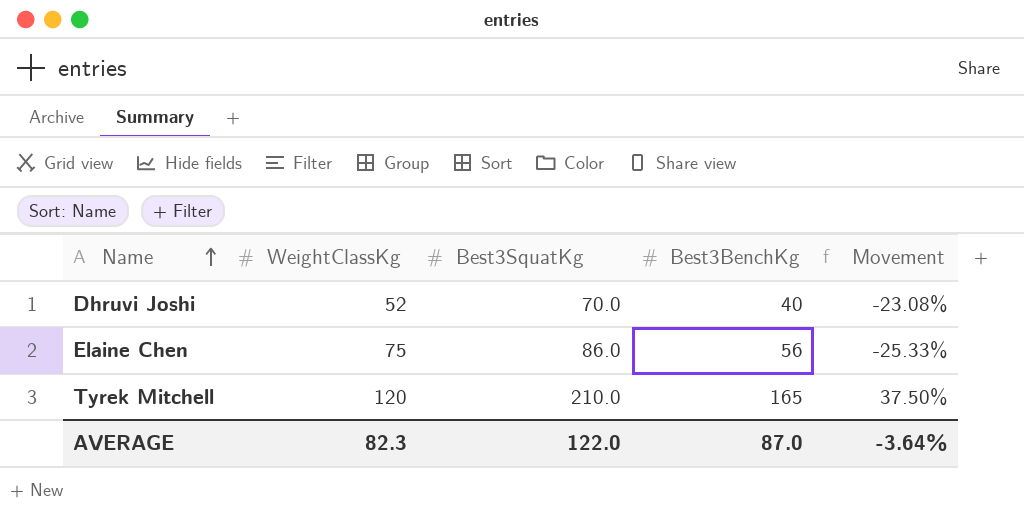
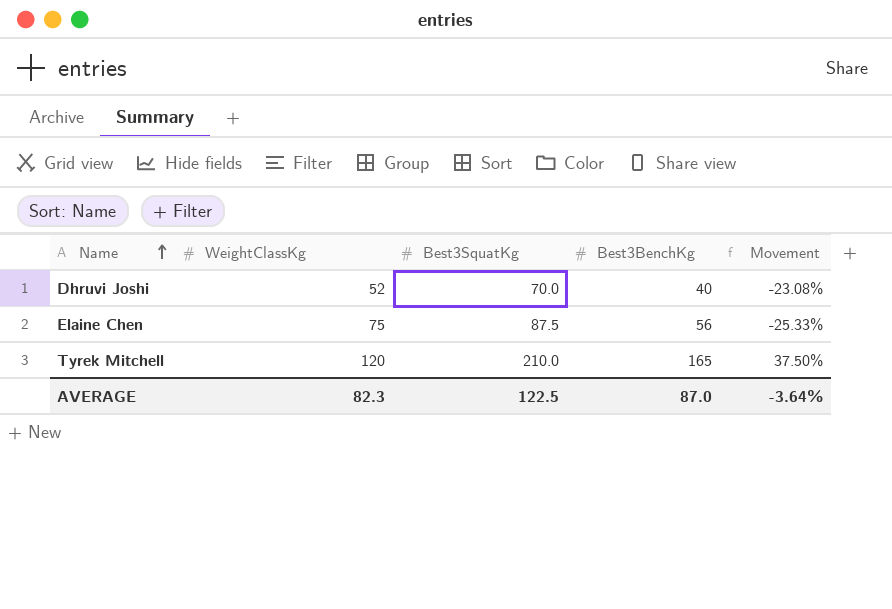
Elaine Chen | Best3SquatKg: 86.0 -> 87.5
AVERAGE | Best3SquatKg: 122.0 -> 122.5

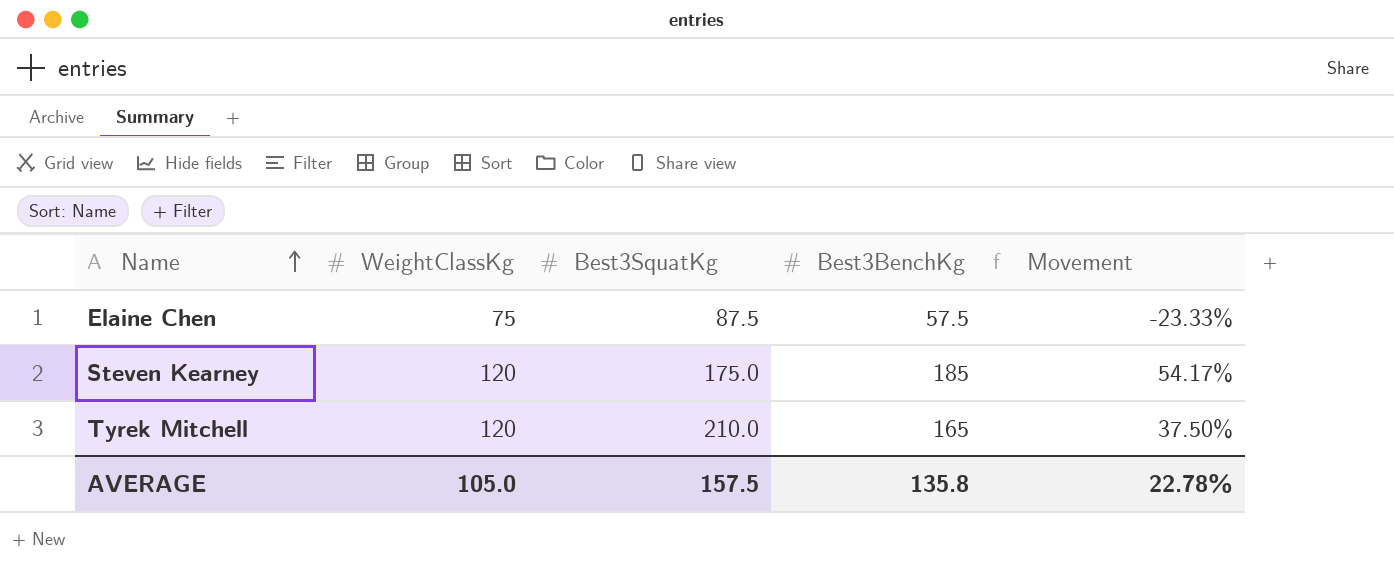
row Dhruvi Joshi: 52 | 70.0 | 40 | -23.08% -> none
Elaine Chen | Best3BenchKg: 56 -> 57.5
Elaine Chen | Movement: -25.33% -> -23.33%
row Steven Kearney: none -> 120 | 175.0 | 185 | 54.17%
AVERAGE | WeightClassKg: 82.3 -> 105.0
AVERAGE | Best3SquatKg: 122.5 -> 157.5
AVERAGE | Best3BenchKg: 87.0 -> 135.8
AVERAGE | Movement: -3.64% -> 22.78%

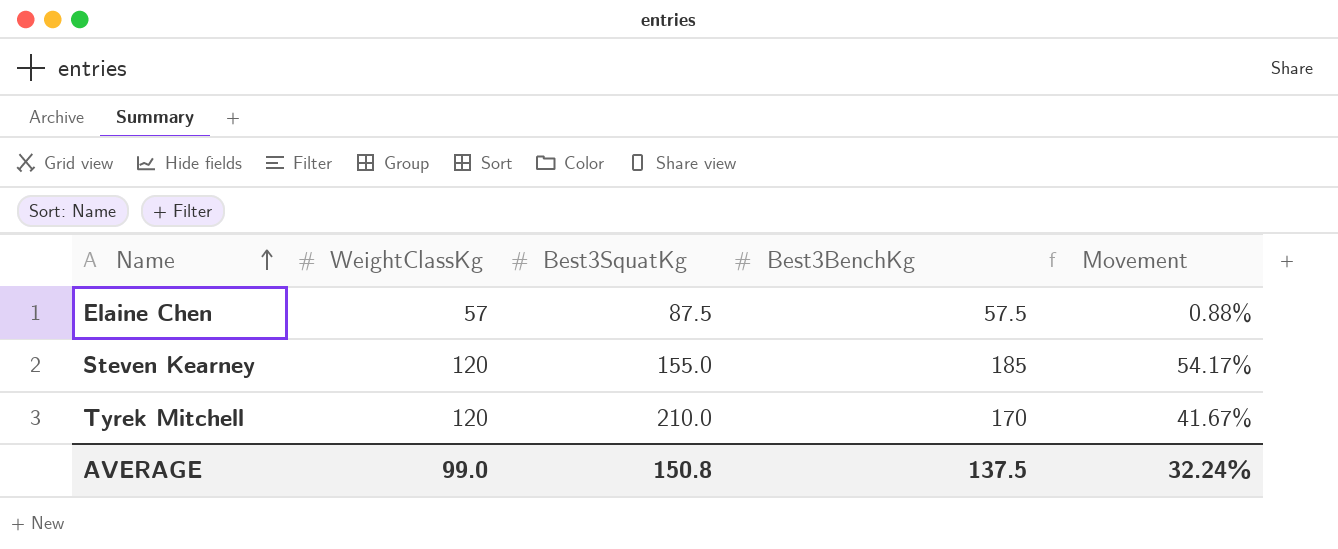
Elaine Chen | WeightClassKg: 75 -> 57
Elaine Chen | Movement: -23.33% -> 0.88%
Steven Kearney | Best3SquatKg: 175.0 -> 155.0
Tyrek Mitchell | Best3BenchKg: 165 -> 170
Tyrek Mitchell | Movement: 37.50% -> 41.67%
AVERAGE | WeightClassKg: 105.0 -> 99.0
AVERAGE | Best3SquatKg: 157.5 -> 150.8
AVERAGE | Best3BenchKg: 135.8 -> 137.5
AVERAGE | Movement: 22.78% -> 32.24%

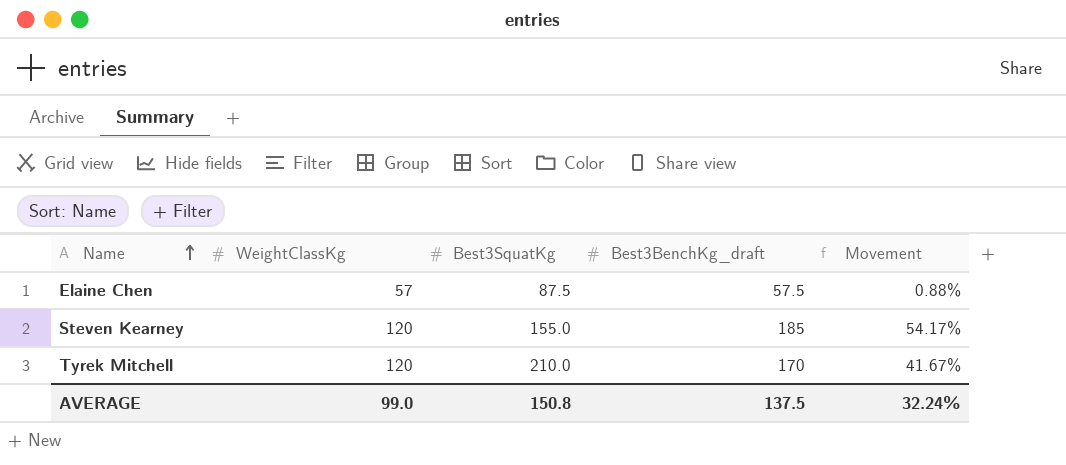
column name: Best3BenchKg -> Best3BenchKg_draft

